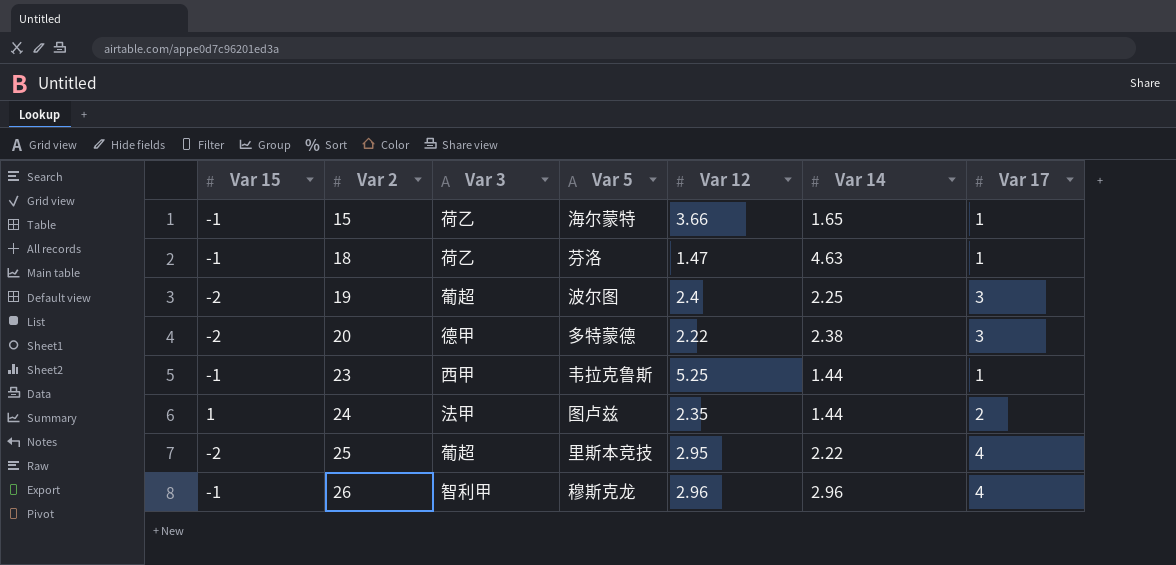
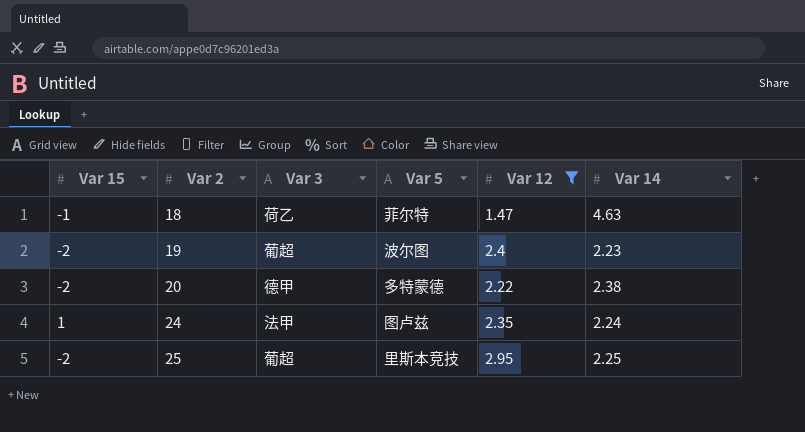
filter: none -> Var 12 <= 2.95
column Var 17 | position: 7 -> none
18 | Var 5: 芬洛 -> 菲尔特
19 | Var 14: 2.25 -> 2.23
24 | Var 14: 1.44 -> 2.24
25 | Var 14: 2.22 -> 2.25

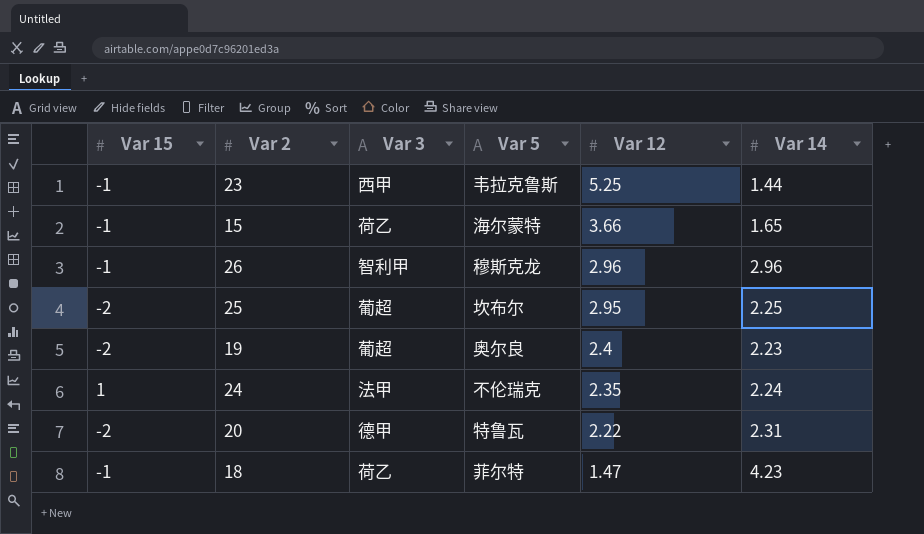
filter: Var 12 <= 2.95 -> none
row order: Var 2 ascending -> Var 12 descending
25 | Var 5: 里斯本竞技 -> 坎布尔
19 | Var 5: 波尔图 -> 奥尔良
24 | Var 5: 图卢兹 -> 不伦瑞克
20 | Var 5: 多特蒙德 -> 特鲁瓦
20 | Var 14: 2.38 -> 2.31
18 | Var 14: 4.63 -> 4.23

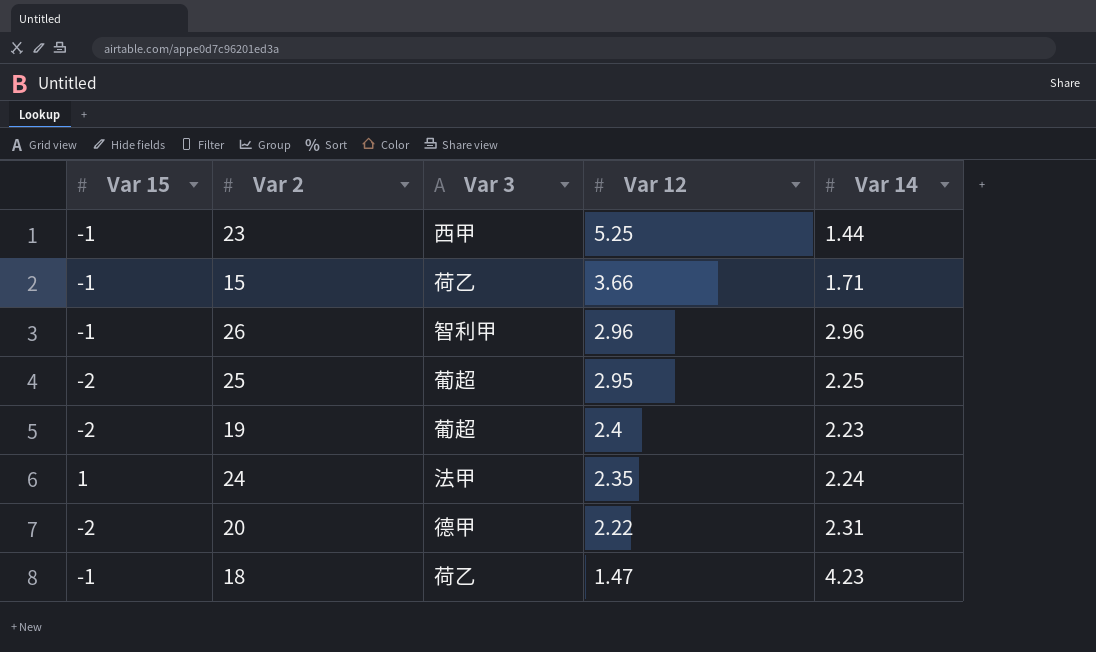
column Var 5 | position: 4 -> none
15 | Var 14: 1.65 -> 1.71

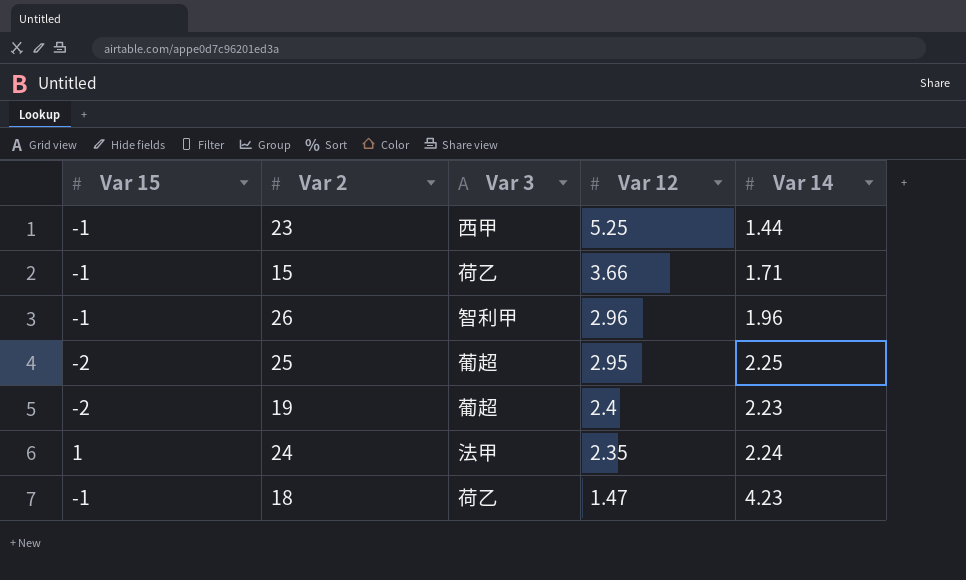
row 20: -2 | 德甲 | 2.22 | 2.31 -> none
26 | Var 14: 2.96 -> 1.96

